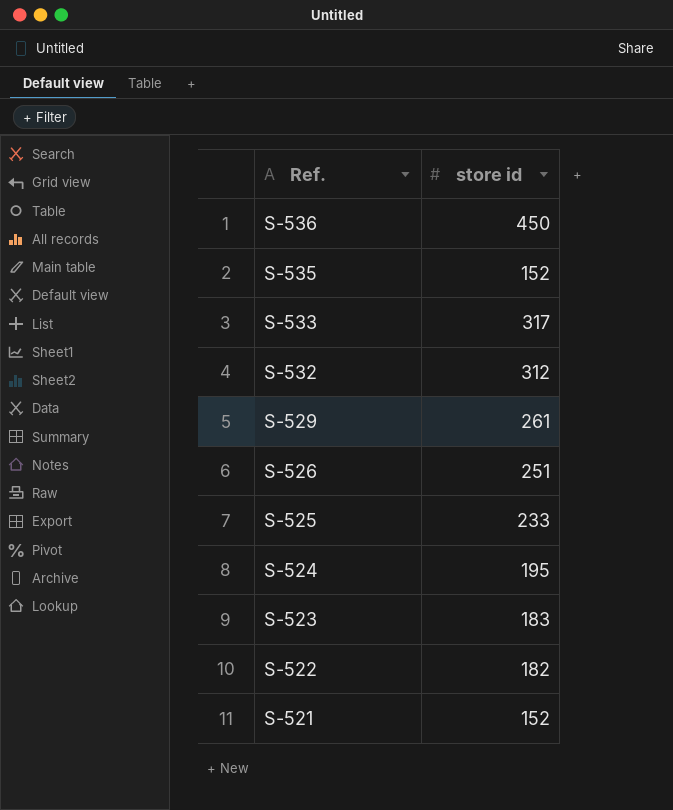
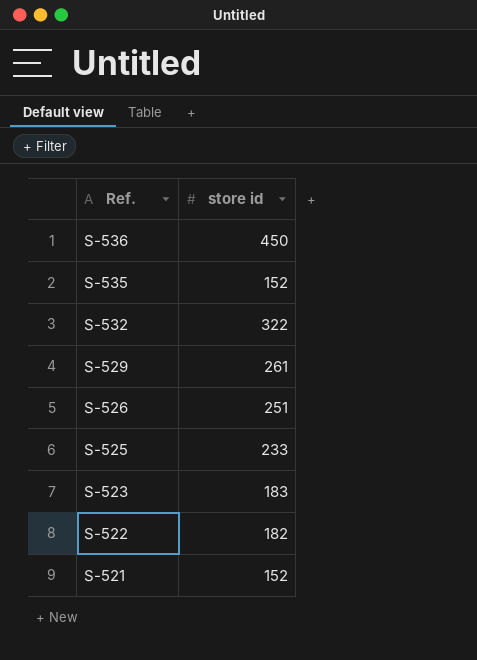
row S-533: 317 -> none
row S-524: 195 -> none
S-532 | store id: 312 -> 322

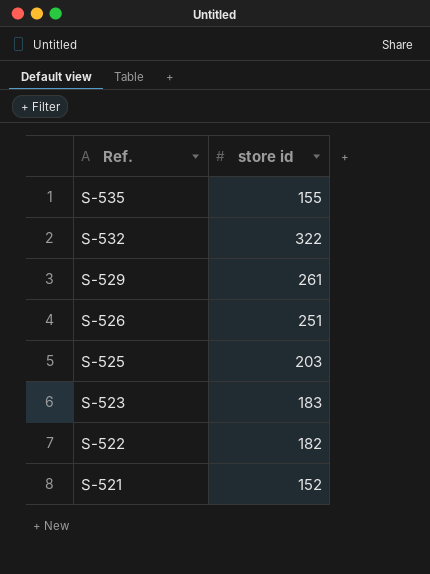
row S-536: 450 -> none
S-535 | store id: 152 -> 155
S-525 | store id: 233 -> 203

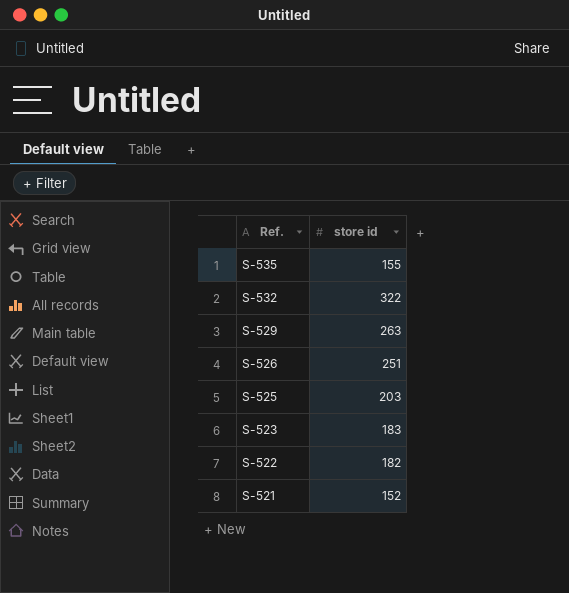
S-529 | store id: 261 -> 263

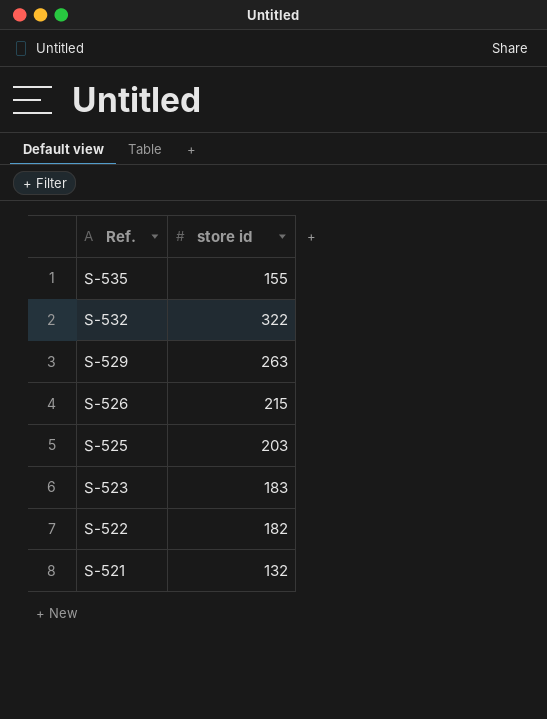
S-526 | store id: 251 -> 215
S-521 | store id: 152 -> 132

